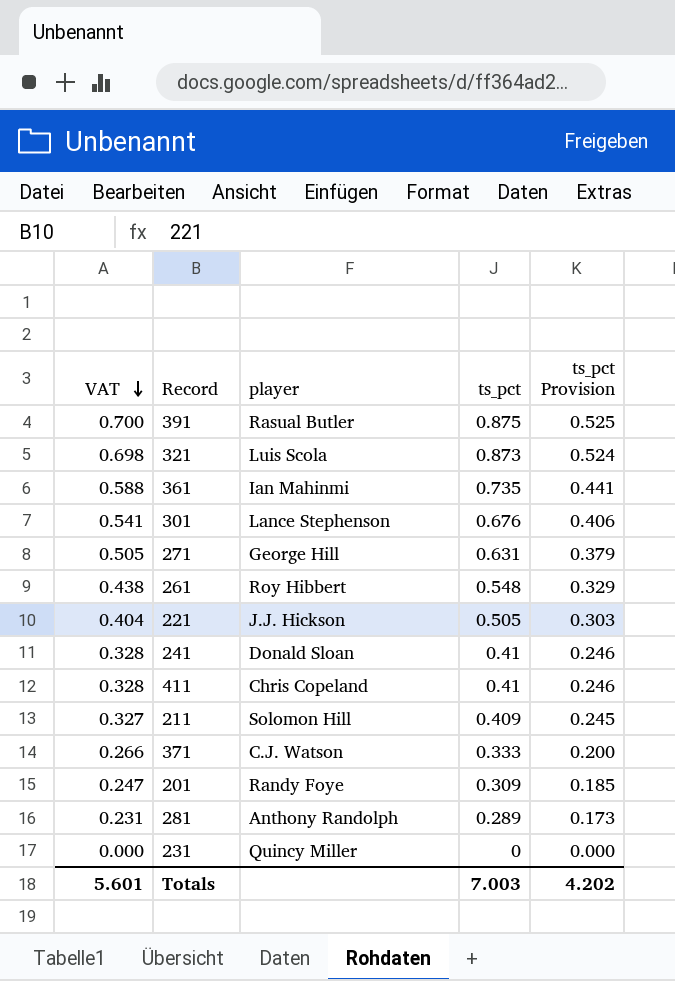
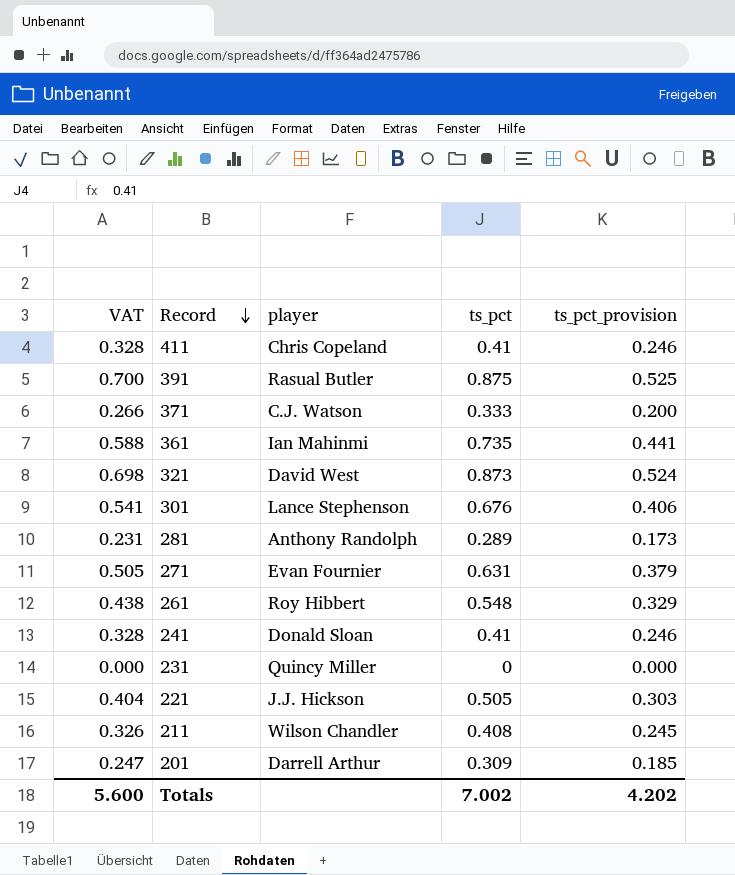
row order: VAT descending -> Record descending
column name: ts_pct Provision -> ts_pct_provision
321 | player: Luis Scola -> David West
271 | player: George Hill -> Evan Fournier
211 | VAT: 0.327 -> 0.326
211 | player: Solomon Hill -> Wilson Chandler
211 | ts_pct: 0.409 -> 0.408
201 | player: Randy Foye -> Darrell Arthur
Totals | VAT: 5.601 -> 5.600
Totals | ts_pct: 7.003 -> 7.002

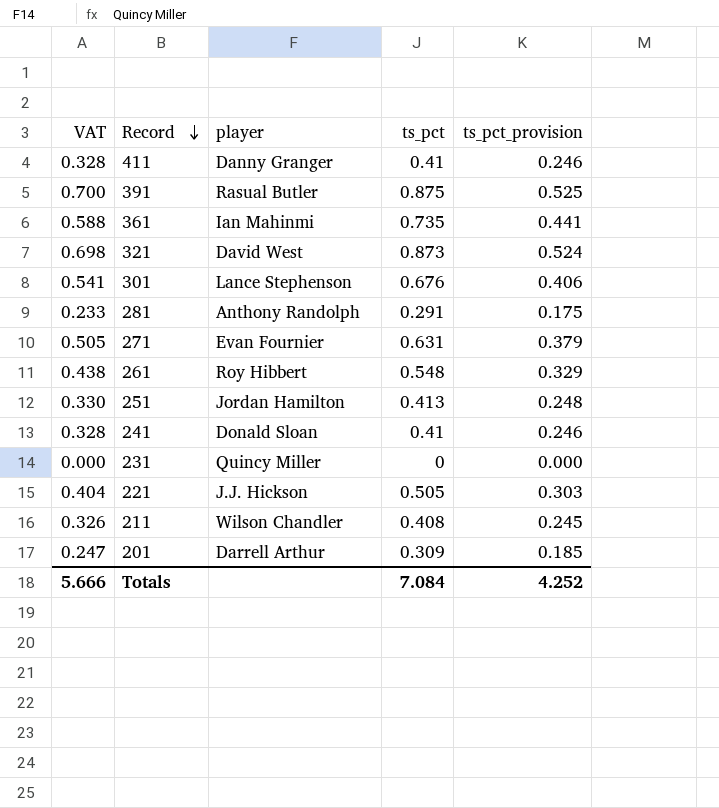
row 371: 0.266 | C.J. Watson | 0.333 | 0.200 -> none
411 | player: Chris Copeland -> Danny Granger
281 | VAT: 0.231 -> 0.233
281 | ts_pct: 0.289 -> 0.291
281 | ts_pct_provision: 0.173 -> 0.175
row 251: none -> 0.330 | Jordan Hamilton | 0.413 | 0.248
Totals | VAT: 5.600 -> 5.666
Totals | ts_pct: 7.002 -> 7.084
Totals | ts_pct_provision: 4.202 -> 4.252

